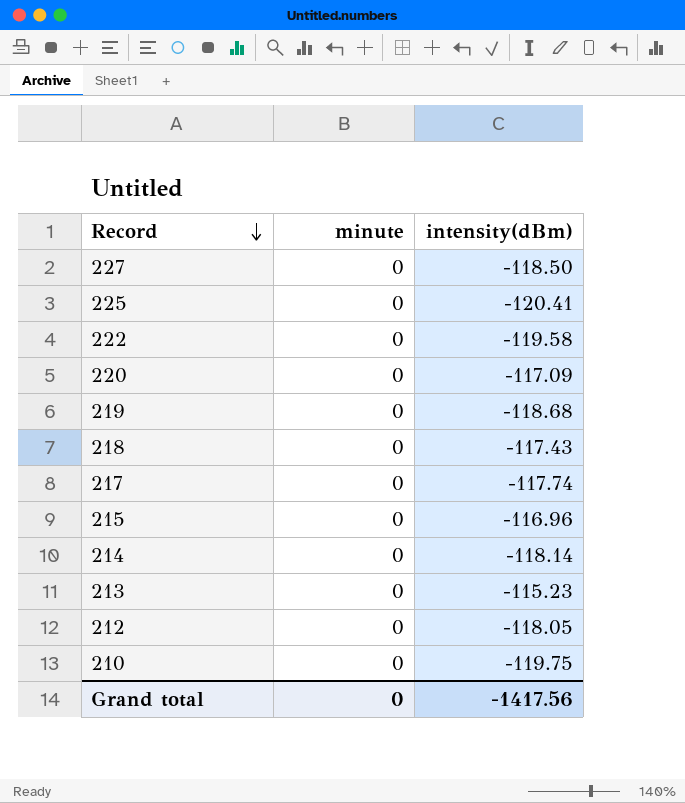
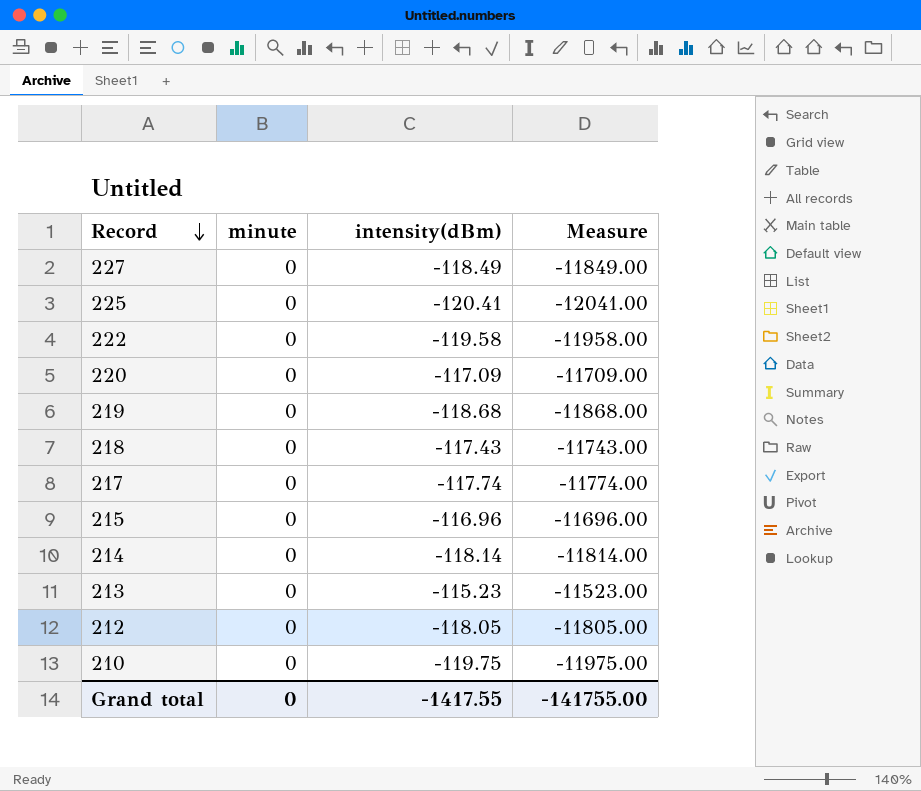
column Measure | formula: none -> [intensity(dBm)] * 100
227 | intensity(dBm): -118.50 -> -118.49
Grand total | intensity(dBm): -1417.56 -> -1417.55

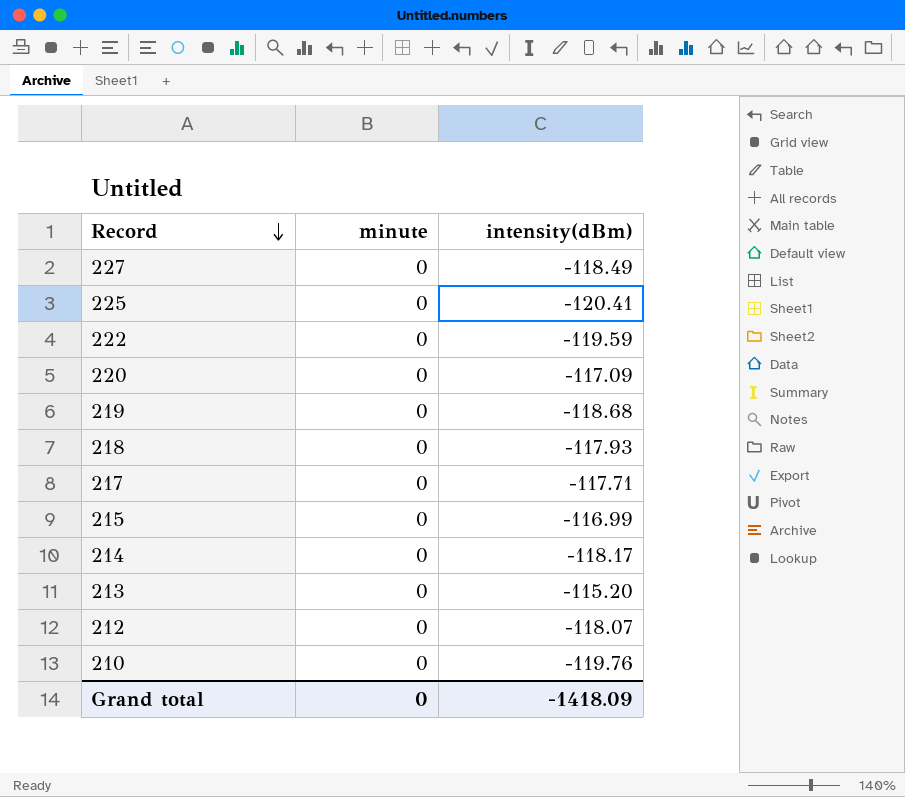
column Measure | formula: [intensity(dBm)] * 100 -> none
222 | intensity(dBm): -119.58 -> -119.59
218 | intensity(dBm): -117.43 -> -117.93
217 | intensity(dBm): -117.74 -> -117.71
215 | intensity(dBm): -116.96 -> -116.99
214 | intensity(dBm): -118.14 -> -118.17
213 | intensity(dBm): -115.23 -> -115.20
212 | intensity(dBm): -118.05 -> -118.07
210 | intensity(dBm): -119.75 -> -119.76
Grand total | intensity(dBm): -1417.55 -> -1418.09

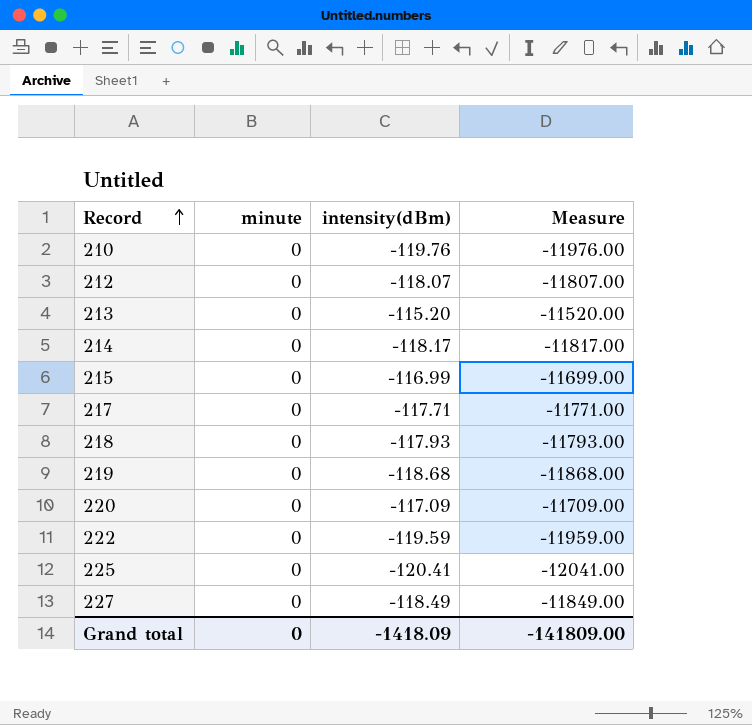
row order: Record descending -> Record ascending
column Measure | formula: none -> [intensity(dBm)] * 100

